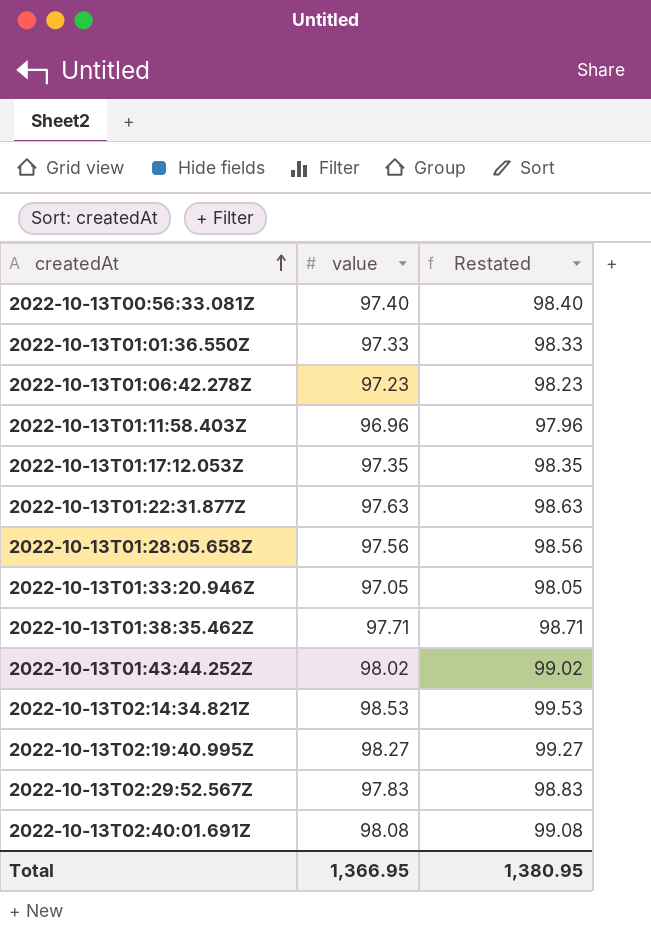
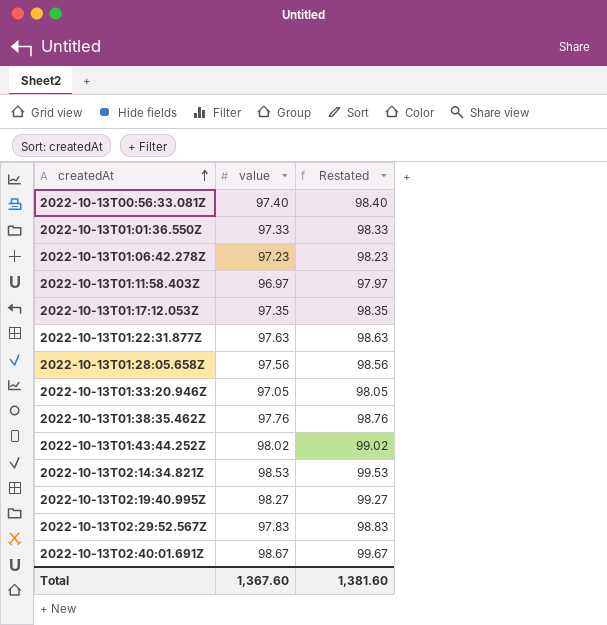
2022-10-13T01:11:58.403Z | value: 96.96 -> 96.97
2022-10-13T01:11:58.403Z | Restated: 97.96 -> 97.97
2022-10-13T01:38:35.462Z | value: 97.71 -> 97.76
2022-10-13T01:38:35.462Z | Restated: 98.71 -> 98.76
2022-10-13T02:40:01.691Z | value: 98.08 -> 98.67
2022-10-13T02:40:01.691Z | Restated: 99.08 -> 99.67
Total | value: 1,366.95 -> 1,367.60
Total | Restated: 1,380.95 -> 1,381.60

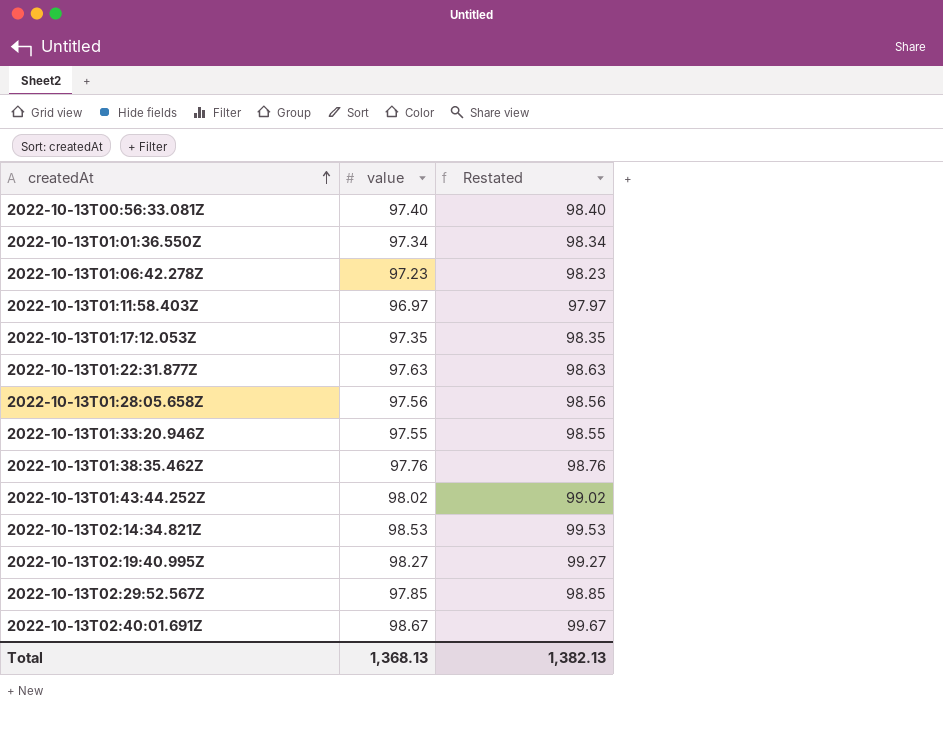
2022-10-13T01:01:36.550Z | value: 97.33 -> 97.34
2022-10-13T01:01:36.550Z | Restated: 98.33 -> 98.34
2022-10-13T01:33:20.946Z | value: 97.05 -> 97.55
2022-10-13T01:33:20.946Z | Restated: 98.05 -> 98.55
2022-10-13T02:29:52.567Z | value: 97.83 -> 97.85
2022-10-13T02:29:52.567Z | Restated: 98.83 -> 98.85
Total | value: 1,367.60 -> 1,368.13
Total | Restated: 1,381.60 -> 1,382.13

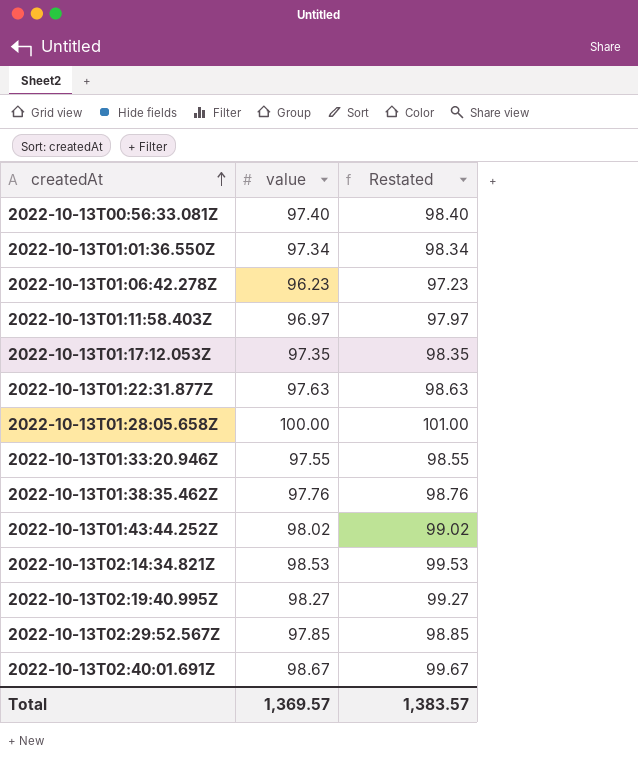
2022-10-13T01:06:42.278Z | value: 97.23 -> 96.23
2022-10-13T01:06:42.278Z | Restated: 98.23 -> 97.23
2022-10-13T01:28:05.658Z | value: 97.56 -> 100.00
2022-10-13T01:28:05.658Z | Restated: 98.56 -> 101.00
Total | value: 1,368.13 -> 1,369.57
Total | Restated: 1,382.13 -> 1,383.57

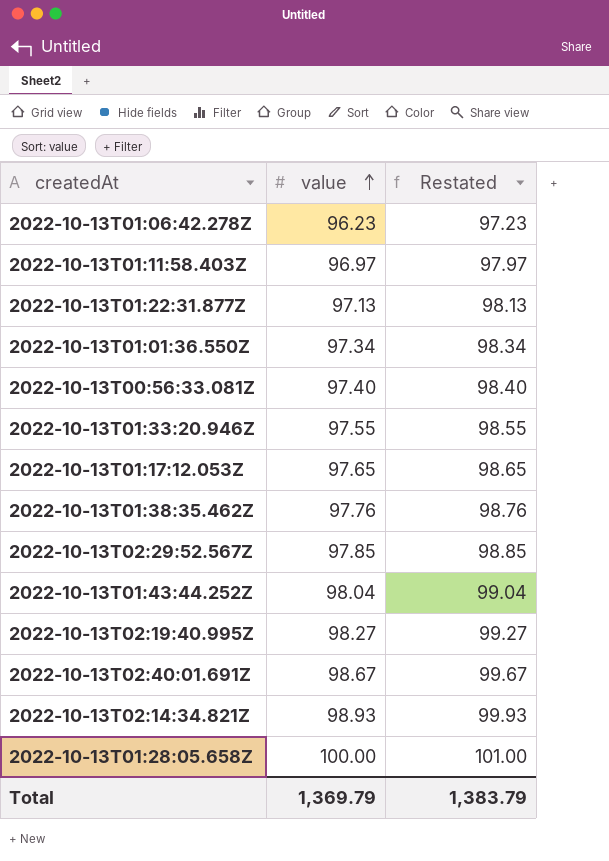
row order: createdAt ascending -> value ascending
2022-10-13T01:22:31.877Z | value: 97.63 -> 97.13
2022-10-13T01:22:31.877Z | Restated: 98.63 -> 98.13
2022-10-13T01:17:12.053Z | value: 97.35 -> 97.65
2022-10-13T01:17:12.053Z | Restated: 98.35 -> 98.65
2022-10-13T01:43:44.252Z | value: 98.02 -> 98.04
2022-10-13T01:43:44.252Z | Restated: 99.02 -> 99.04
2022-10-13T02:14:34.821Z | value: 98.53 -> 98.93
2022-10-13T02:14:34.821Z | Restated: 99.53 -> 99.93
Total | value: 1,369.57 -> 1,369.79
Total | Restated: 1,383.57 -> 1,383.79

